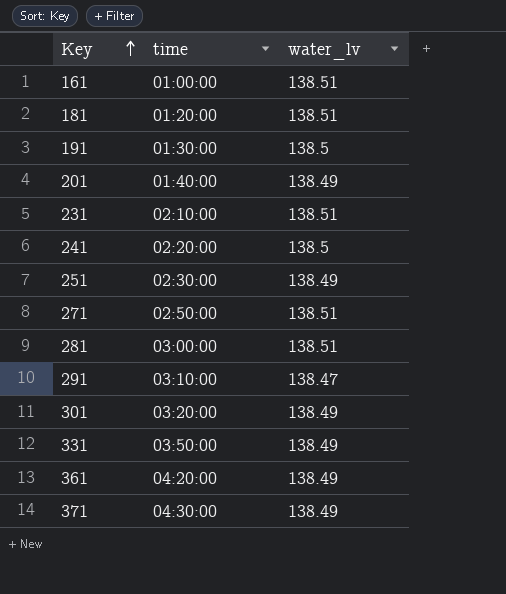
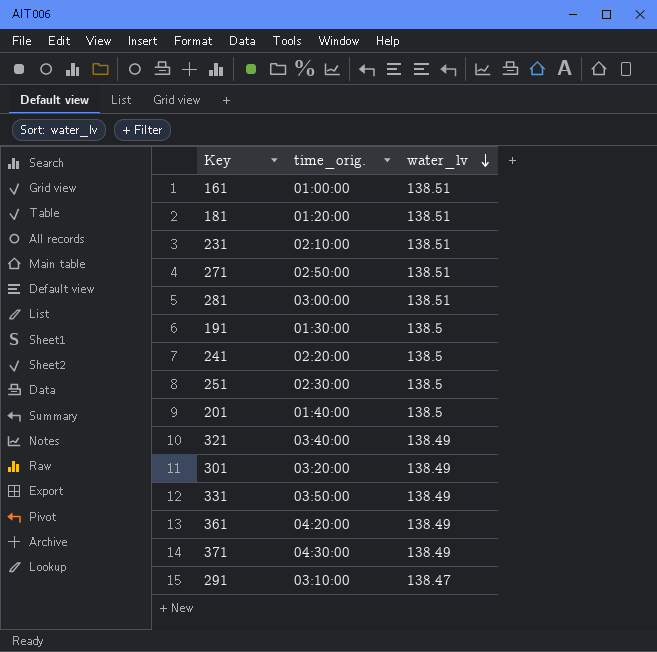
row order: Key ascending -> water_lv descending
column name: time -> time_orig.
251 | water_lv: 138.49 -> 138.5
201 | water_lv: 138.49 -> 138.5
row 321: none -> 03:40:00 | 138.49

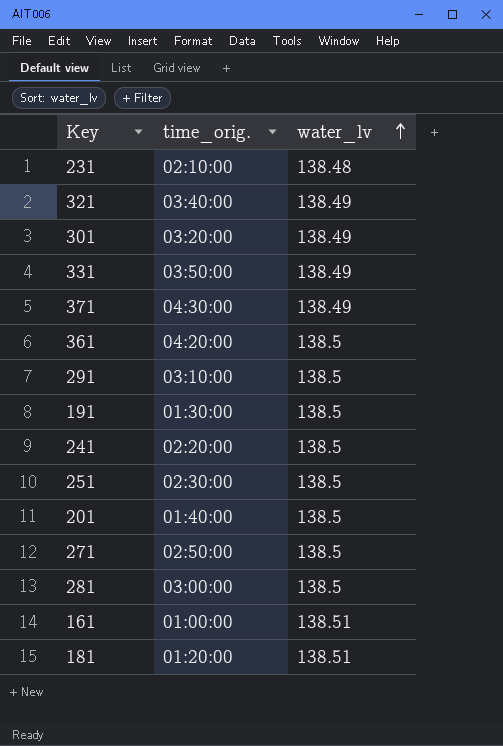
row order: water_lv descending -> water_lv ascending
231 | water_lv: 138.51 -> 138.48
361 | water_lv: 138.49 -> 138.5
291 | water_lv: 138.47 -> 138.5
271 | water_lv: 138.51 -> 138.5
281 | water_lv: 138.51 -> 138.5

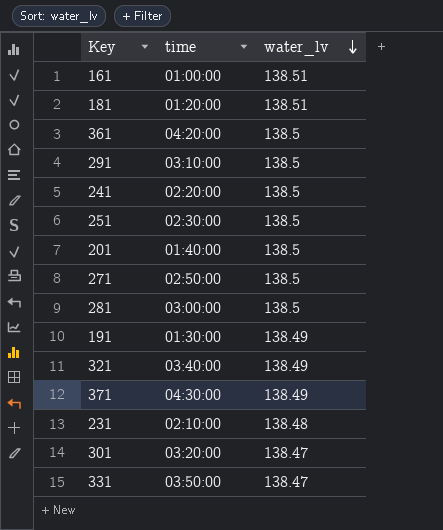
row order: water_lv ascending -> water_lv descending
column name: time_orig. -> time
191 | water_lv: 138.5 -> 138.49
301 | water_lv: 138.49 -> 138.47
331 | water_lv: 138.49 -> 138.47

